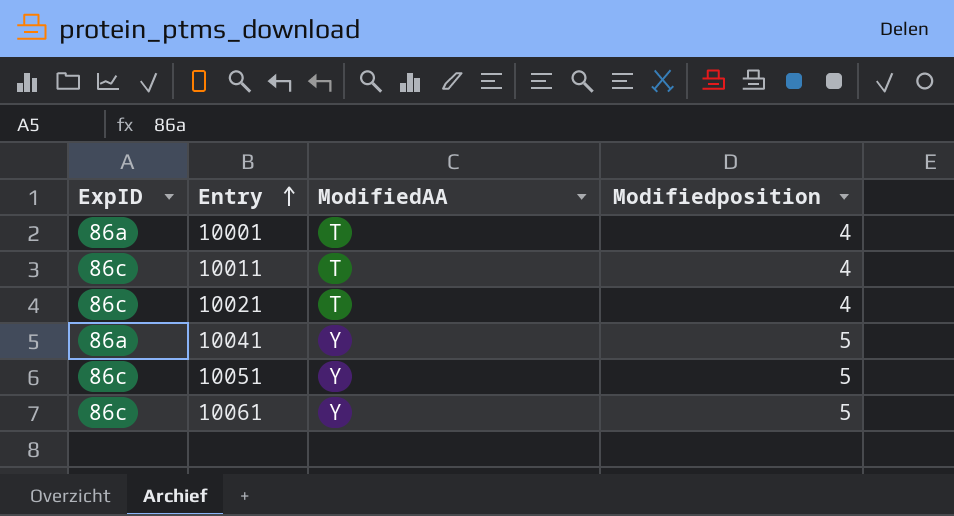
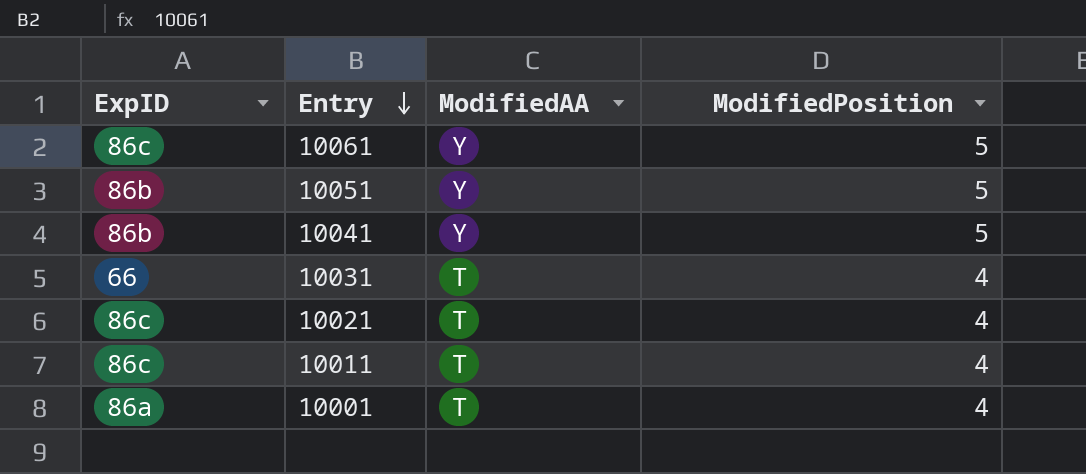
row order: Entry ascending -> Entry descending
column name: Modifiedposition -> ModifiedPosition
10051 | ExpID: 86c -> 86b
10041 | ExpID: 86a -> 86b
row 10031: none -> 66 | T | 4

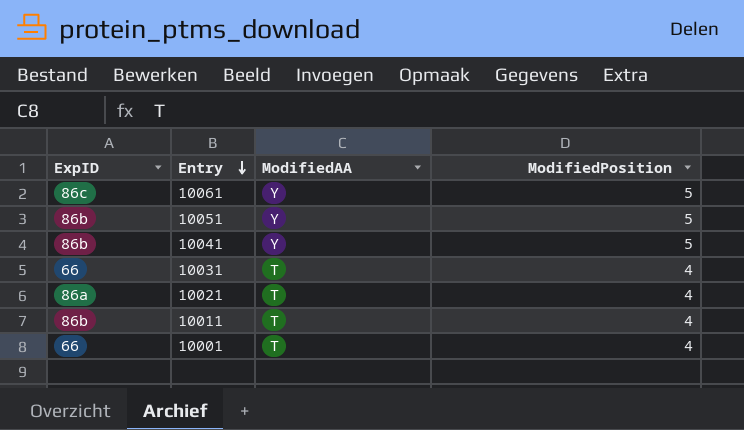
10021 | ExpID: 86c -> 86a
10011 | ExpID: 86c -> 86b
10001 | ExpID: 86a -> 66

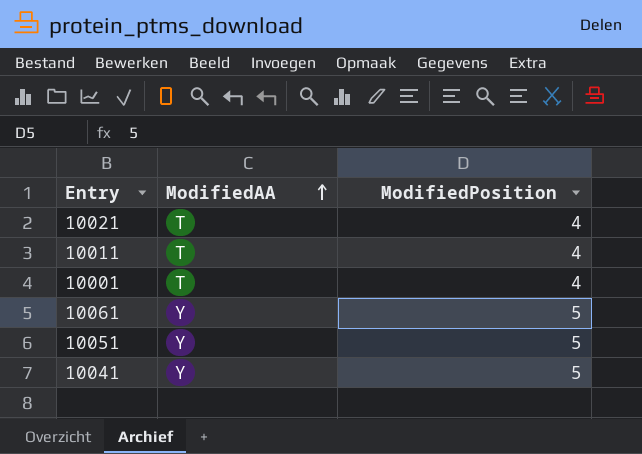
row order: Entry descending -> ModifiedAA ascending
column ExpID | position: 1 -> none
row 10031: 66 | T | 4 -> none

